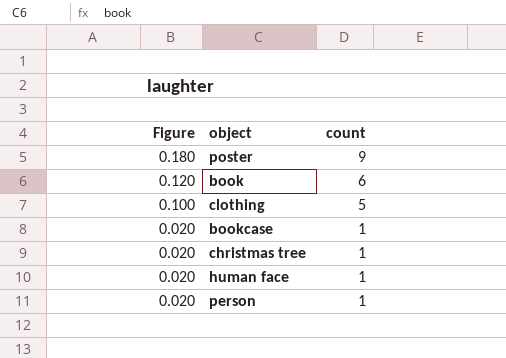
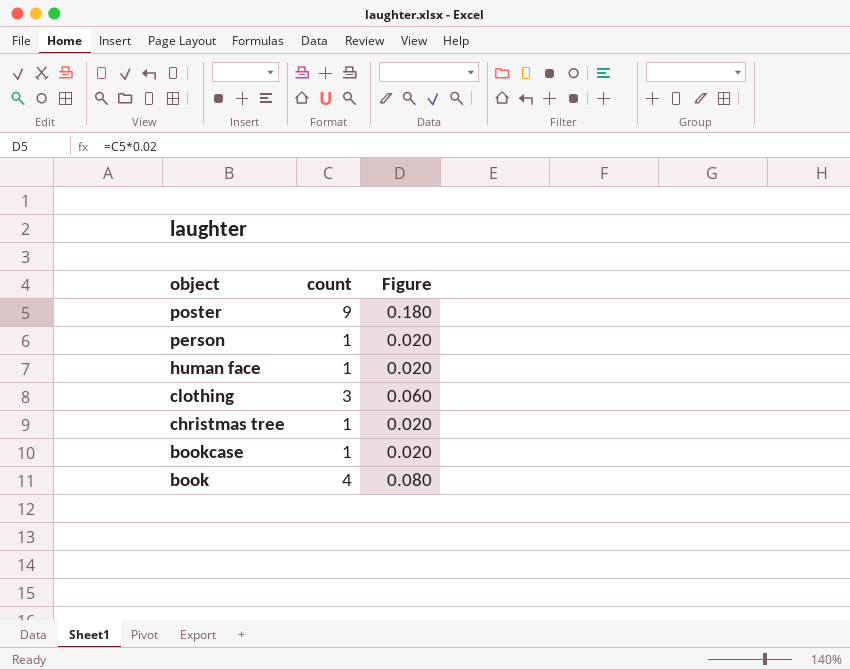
row order: Figure descending -> object descending
column Figure | position: 1 -> 3
clothing | count: 5 -> 3
clothing | Figure: 0.100 -> 0.060
book | count: 6 -> 4
book | Figure: 0.120 -> 0.080

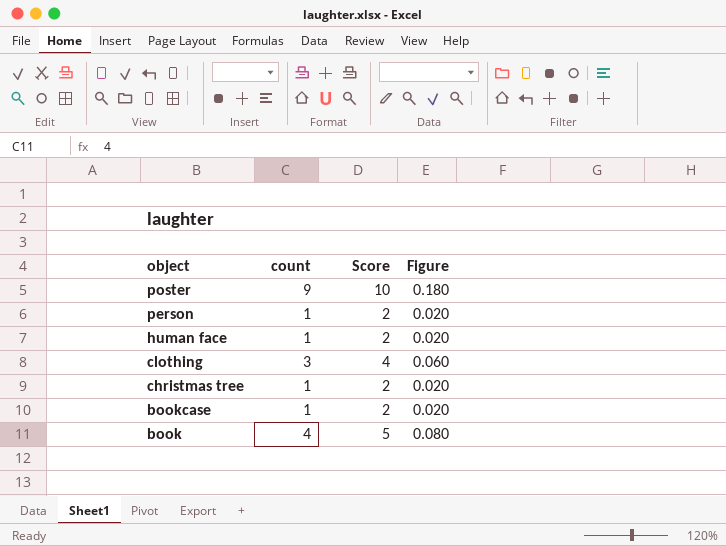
column Score | formula: none -> [count] + 1

